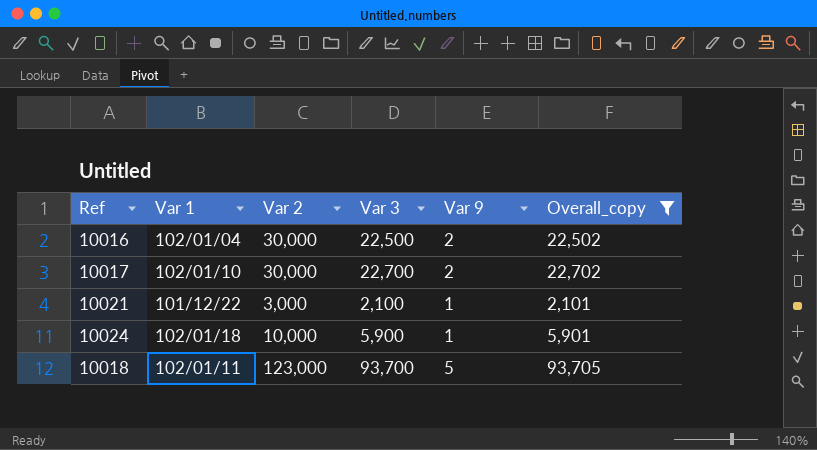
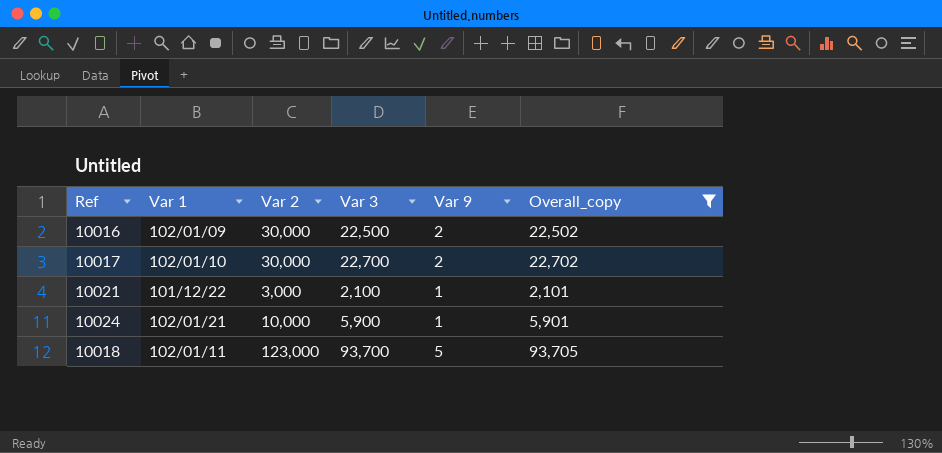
10016 | Var 1: 102/01/04 -> 102/01/09
10024 | Var 1: 102/01/18 -> 102/01/21

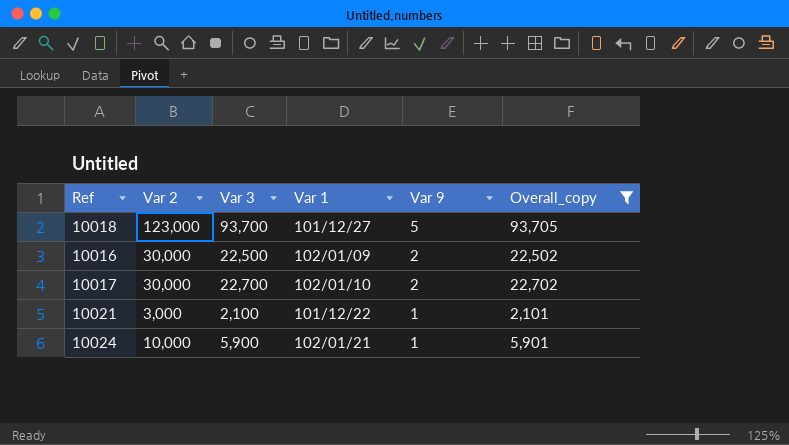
row order: none -> Var 9 descending
column Var 1 | position: 2 -> 4
10018 | Var 1: 102/01/11 -> 101/12/27

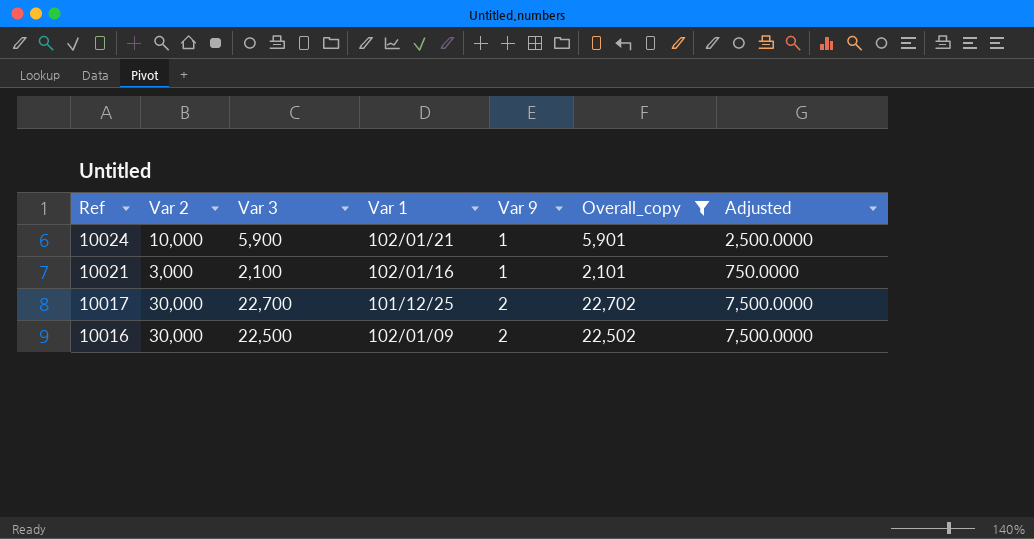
row order: Var 9 descending -> Ref descending
column Adjusted | formula: none -> [Var 2] * 0.25
row 10018: 123,000 | 93,700 | 101/12/27 | 5 | 93,705 -> none
10021 | Var 1: 101/12/22 -> 102/01/16
10017 | Var 1: 102/01/10 -> 101/12/25

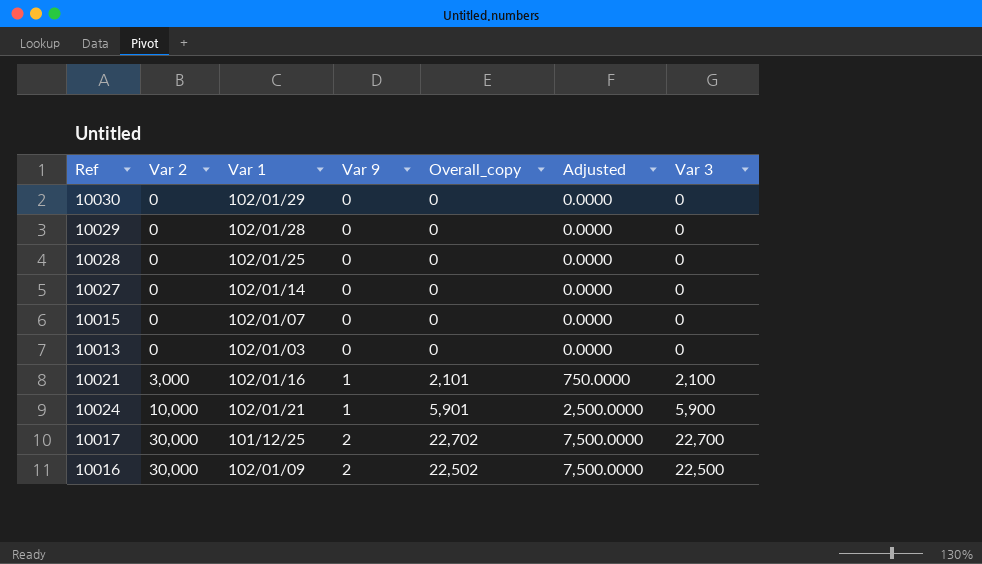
filter: Overall_copy != 0 -> none
row order: Ref descending -> Var 2 ascending
column Var 3 | position: 3 -> 7

